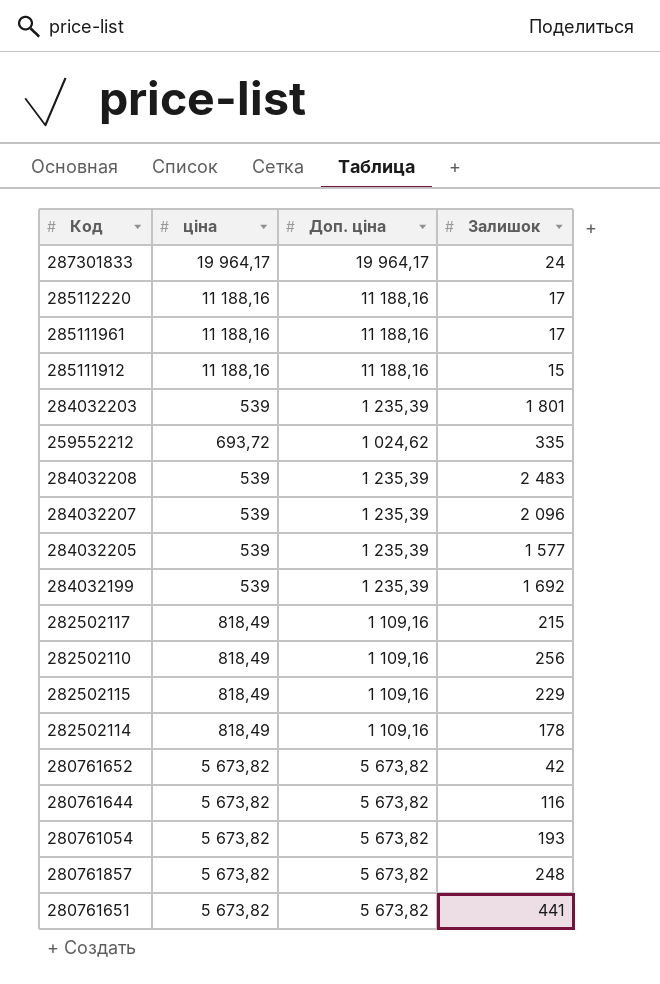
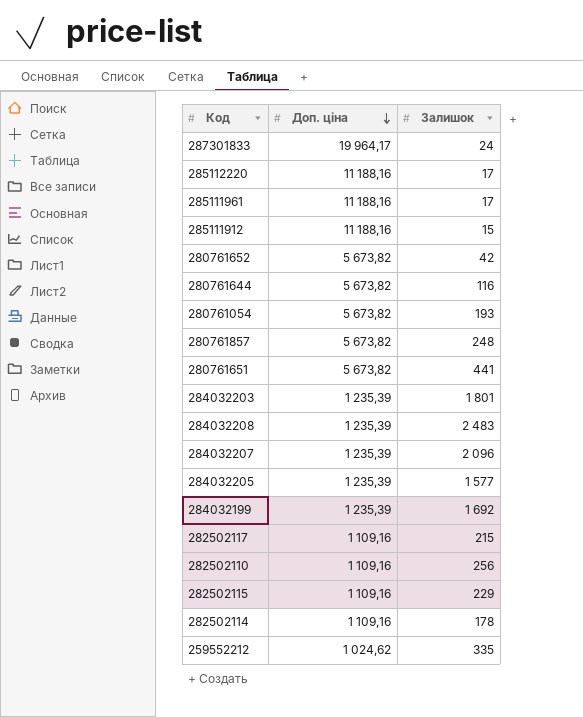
row order: none -> Доп. ціна descending
column ціна | position: 2 -> none

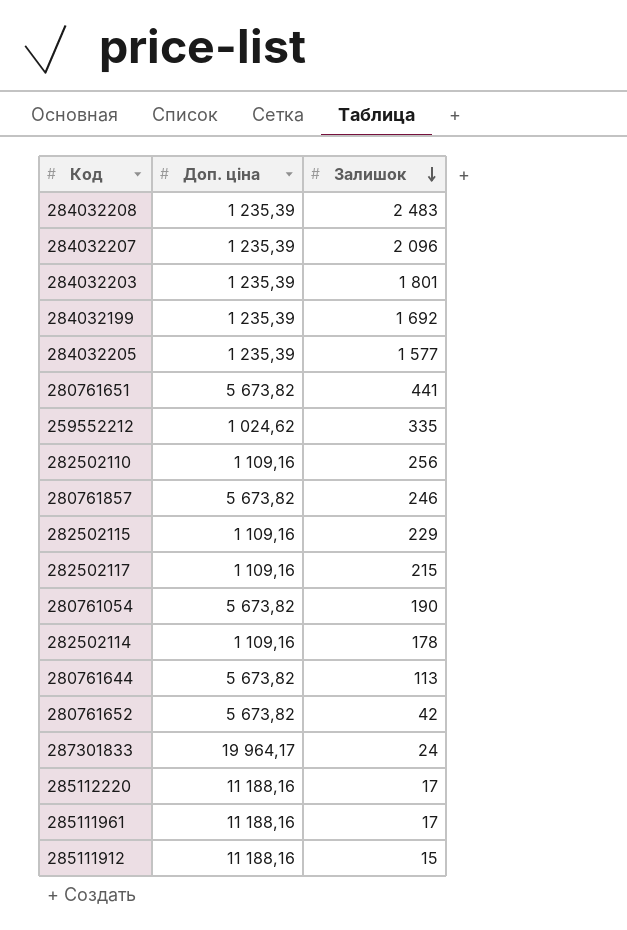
row order: Доп. ціна descending -> Залишок descending
280761857 | Залишок: 248 -> 246
280761054 | Залишок: 193 -> 190
280761644 | Залишок: 116 -> 113

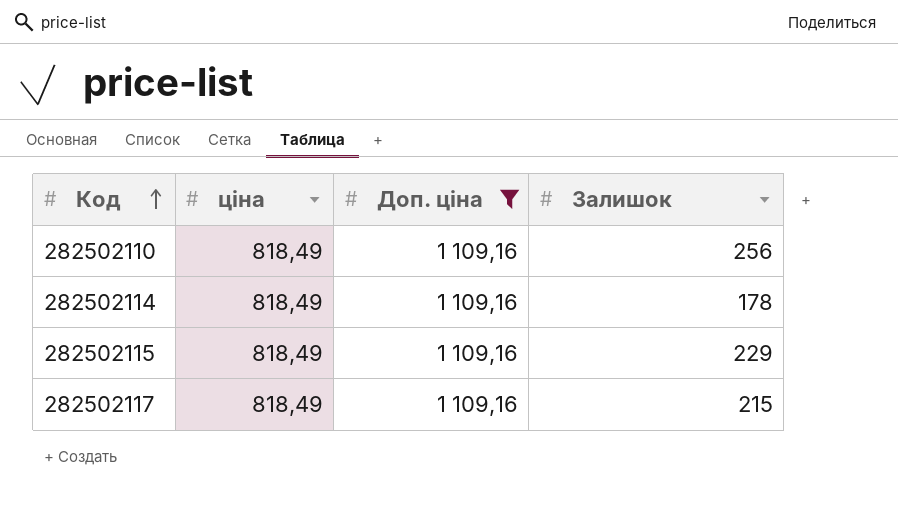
filter: none -> Доп. ціна = 1 109,16
row order: Залишок descending -> Код ascending
column ціна | position: none -> 2

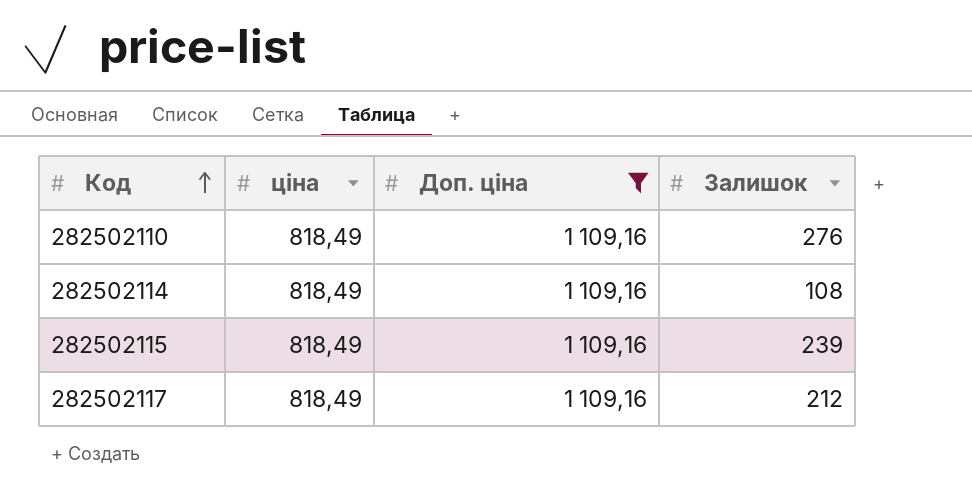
282502110 | Залишок: 256 -> 276
282502114 | Залишок: 178 -> 108
282502115 | Залишок: 229 -> 239
282502117 | Залишок: 215 -> 212

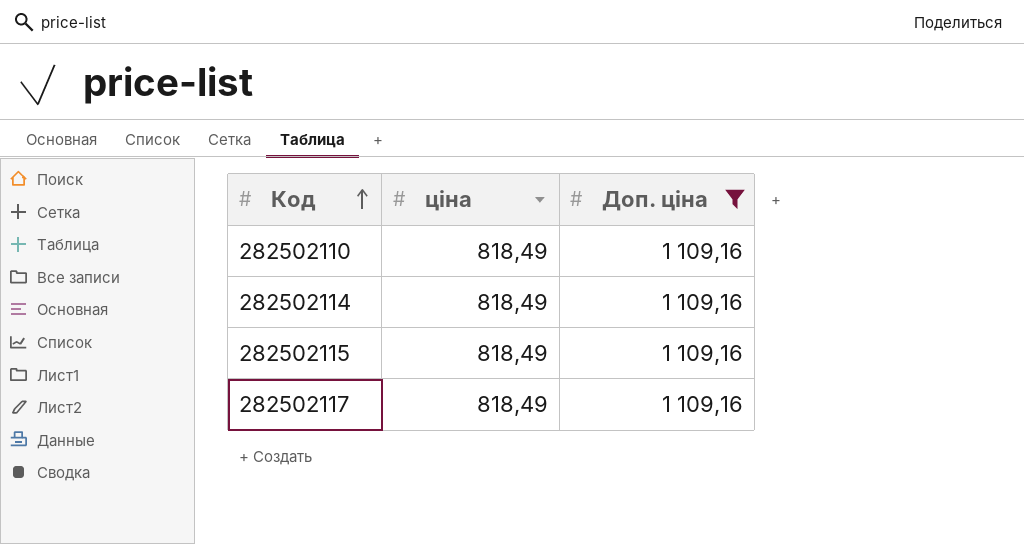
column Залишок | position: 4 -> none

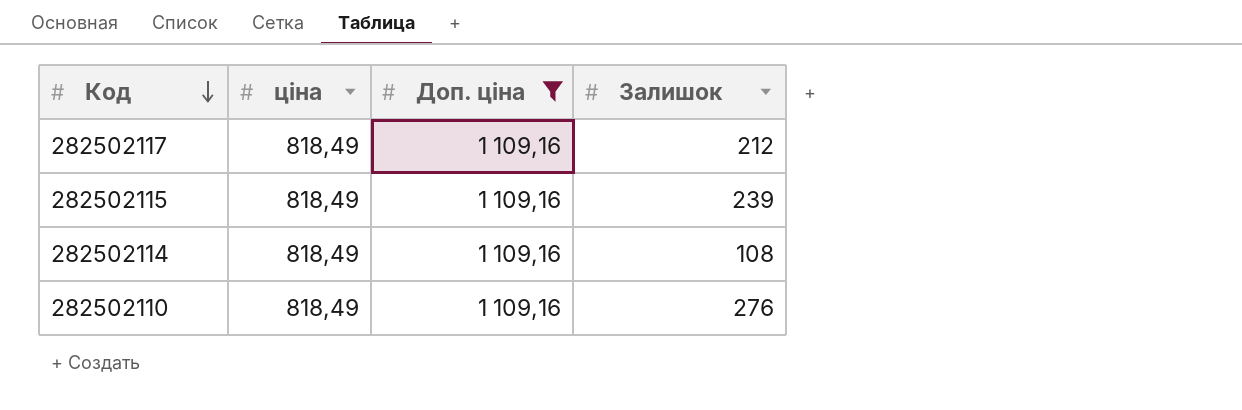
row order: Код ascending -> Код descending
column Залишок | position: none -> 4

